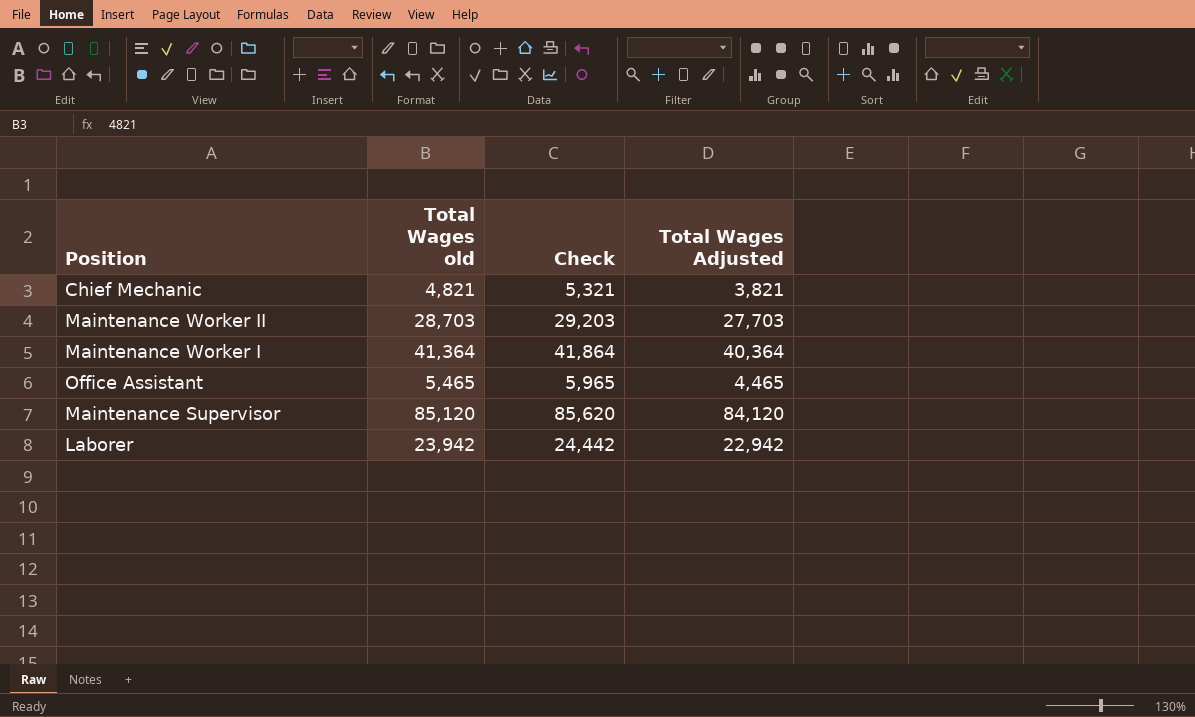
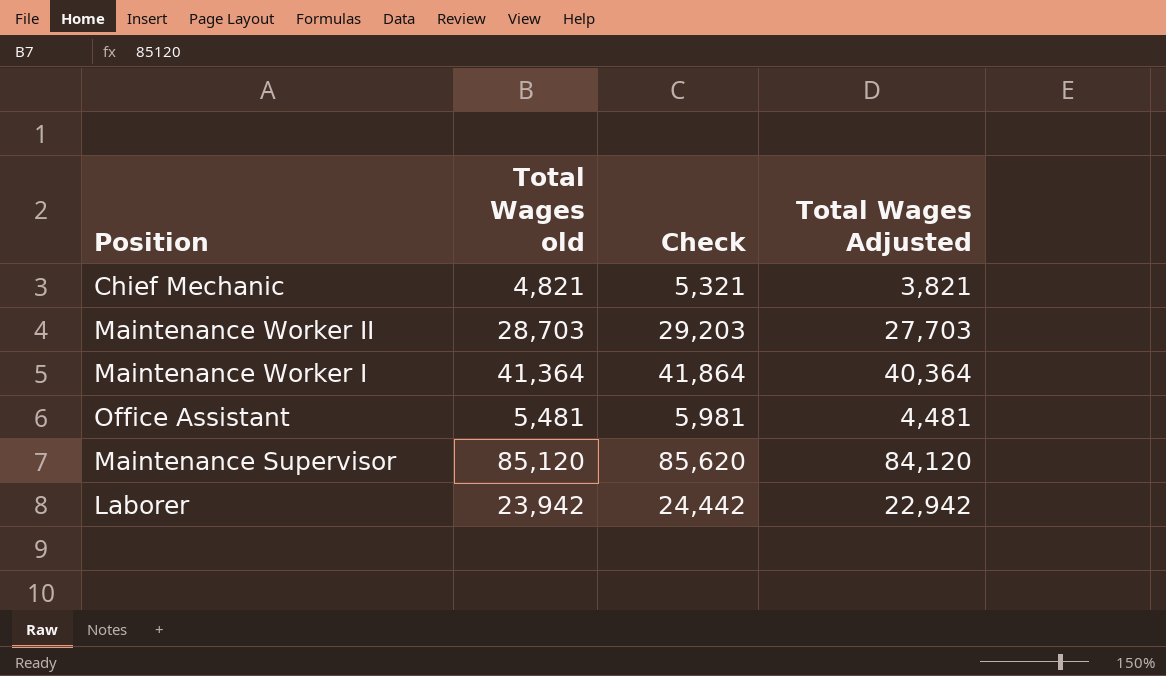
Office Assistant | Total Wages old: 5,465 -> 5,481
Office Assistant | Check: 5,965 -> 5,981
Office Assistant | Total Wages Adjusted: 4,465 -> 4,481

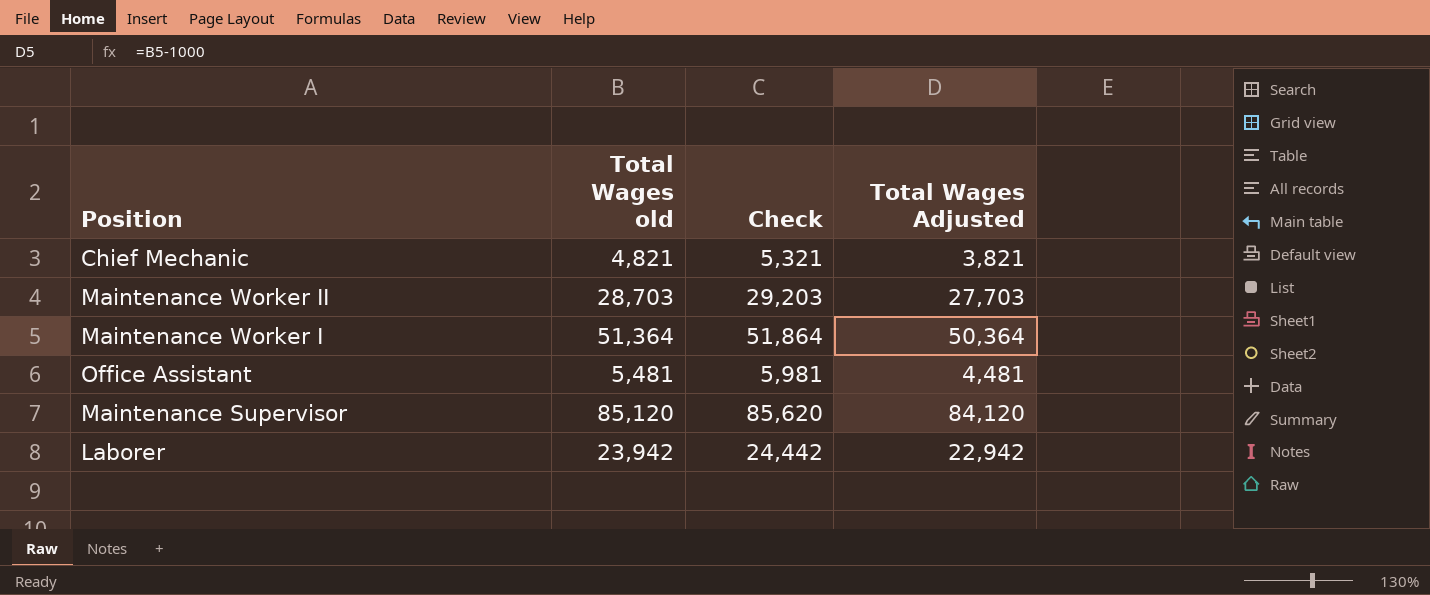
Maintenance Worker I | Total Wages old: 41,364 -> 51,364
Maintenance Worker I | Check: 41,864 -> 51,864
Maintenance Worker I | Total Wages Adjusted: 40,364 -> 50,364

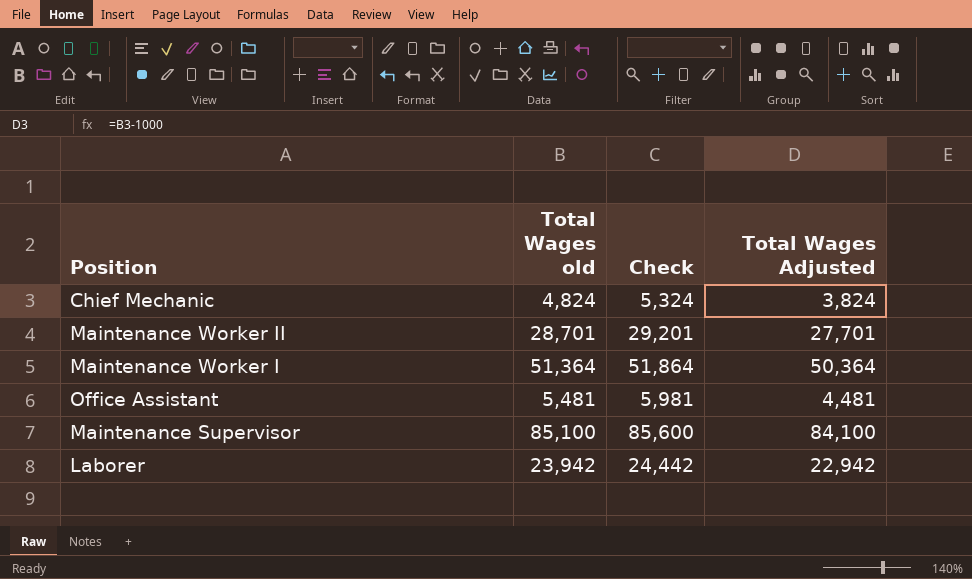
Chief Mechanic | Total Wages old: 4,821 -> 4,824
Chief Mechanic | Check: 5,321 -> 5,324
Chief Mechanic | Total Wages Adjusted: 3,821 -> 3,824
Maintenance Worker II | Total Wages old: 28,703 -> 28,701
Maintenance Worker II | Check: 29,203 -> 29,201
Maintenance Worker II | Total Wages Adjusted: 27,703 -> 27,701
Maintenance Supervisor | Total Wages old: 85,120 -> 85,100
Maintenance Supervisor | Check: 85,620 -> 85,600
Maintenance Supervisor | Total Wages Adjusted: 84,120 -> 84,100

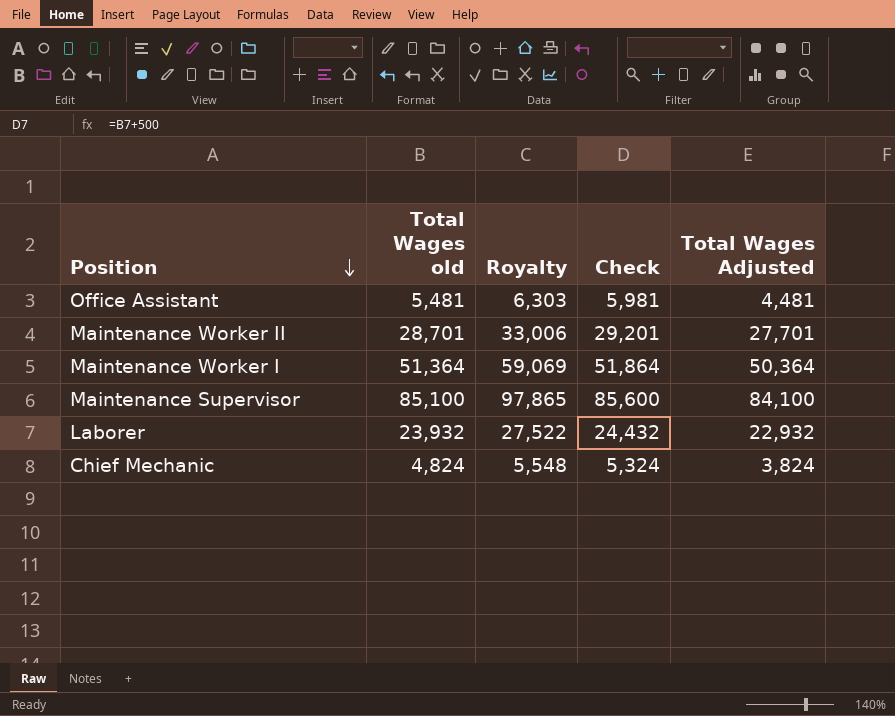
row order: none -> Position descending
column Royalty | formula: none -> [Total Wages old] * 1.15
Laborer | Total Wages old: 23,942 -> 23,932
Laborer | Check: 24,442 -> 24,432
Laborer | Total Wages Adjusted: 22,942 -> 22,932

